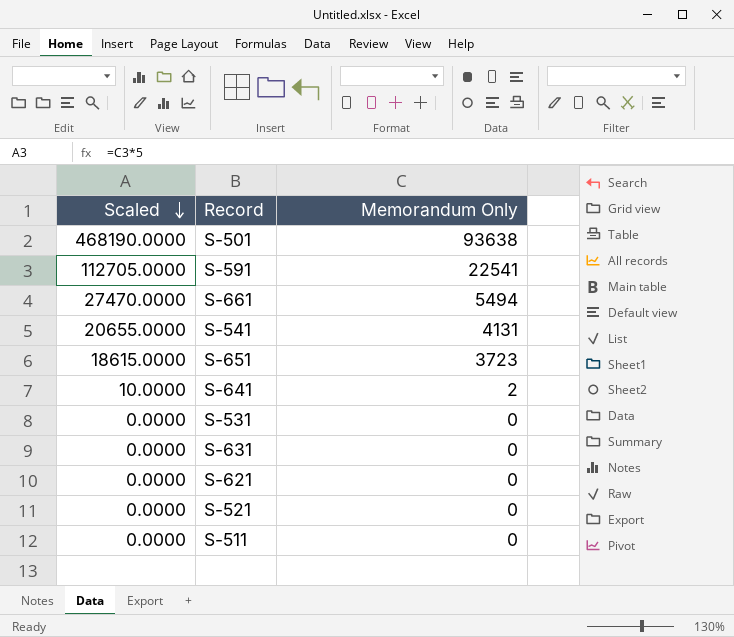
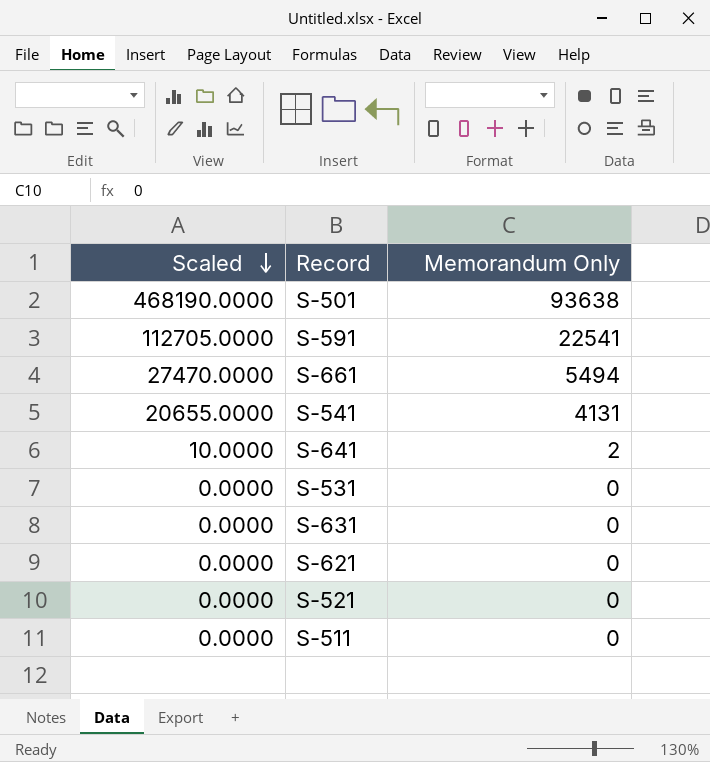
row S-651: 18615.0000 | 3723 -> none

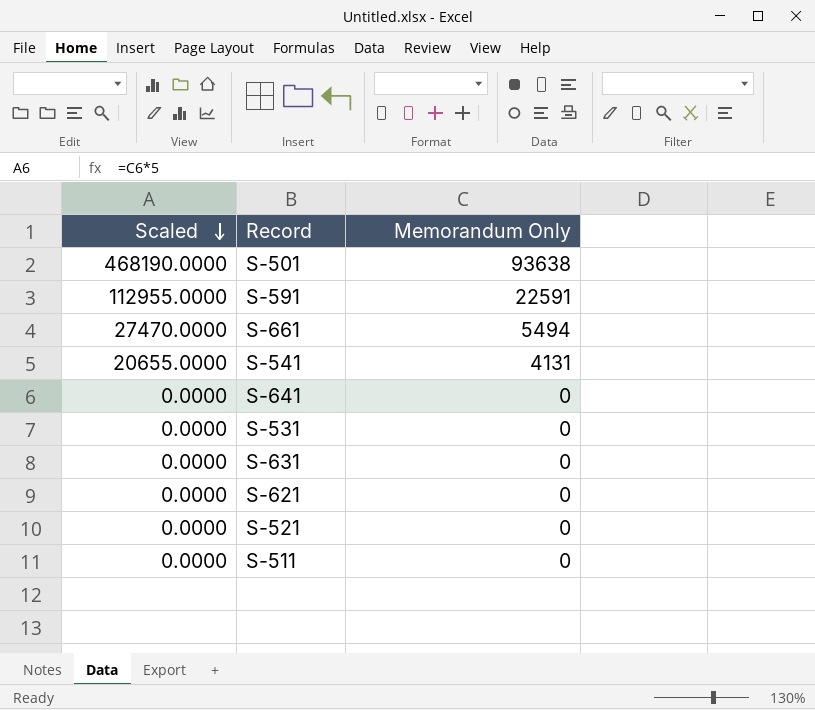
S-591 | Scaled: 112705.0000 -> 112955.0000
S-591 | Memorandum Only: 22541 -> 22591
S-641 | Scaled: 10.0000 -> 0.0000
S-641 | Memorandum Only: 2 -> 0

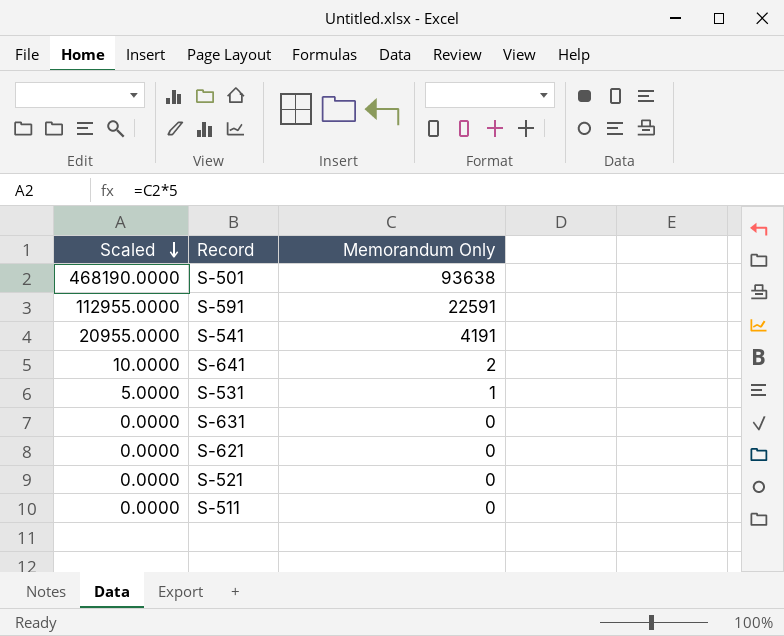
row S-661: 27470.0000 | 5494 -> none
S-541 | Scaled: 20655.0000 -> 20955.0000
S-541 | Memorandum Only: 4131 -> 4191
S-641 | Scaled: 0.0000 -> 10.0000
S-641 | Memorandum Only: 0 -> 2
S-531 | Scaled: 0.0000 -> 5.0000
S-531 | Memorandum Only: 0 -> 1

